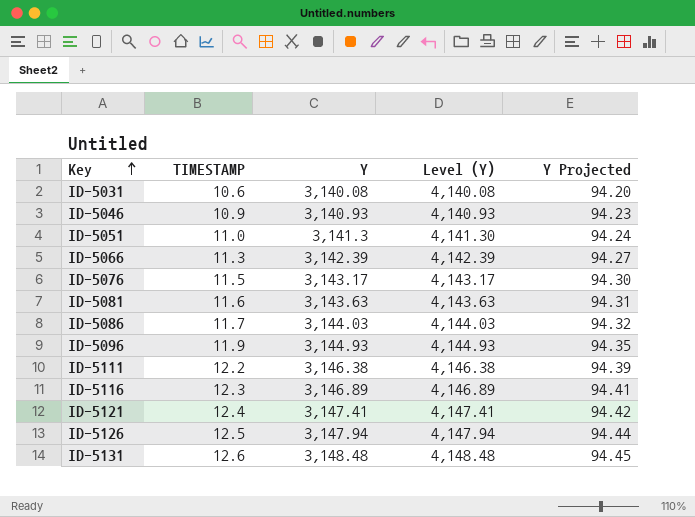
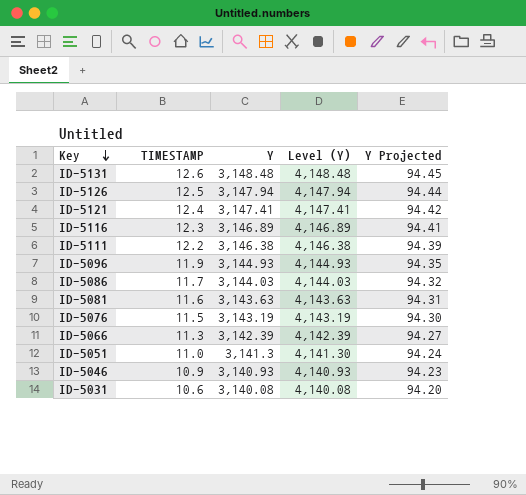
row order: Key ascending -> Key descending
ID-5076 | Y: 3,143.17 -> 3,143.19
ID-5076 | Level (Y): 4,143.17 -> 4,143.19

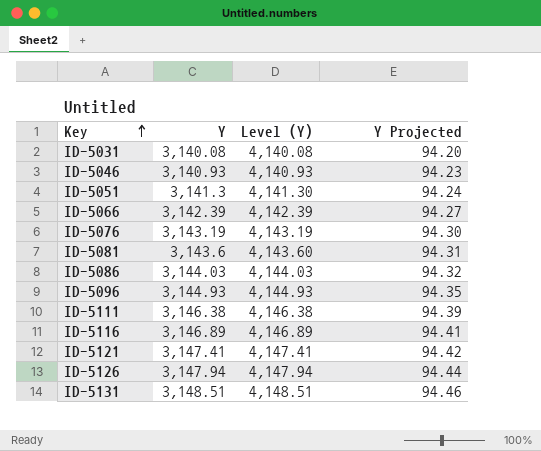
row order: Key descending -> Key ascending
column TIMESTAMP | position: 2 -> none
ID-5081 | Y: 3,143.63 -> 3,143.6
ID-5081 | Level (Y): 4,143.63 -> 4,143.60
ID-5131 | Y: 3,148.48 -> 3,148.51
ID-5131 | Level (Y): 4,148.48 -> 4,148.51
ID-5131 | Y Projected: 94.45 -> 94.46

